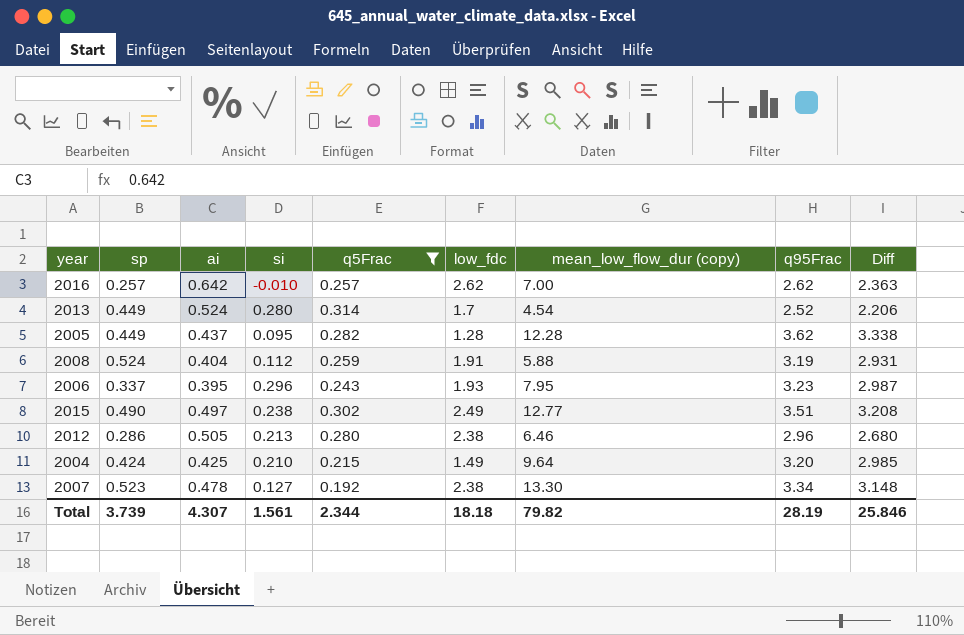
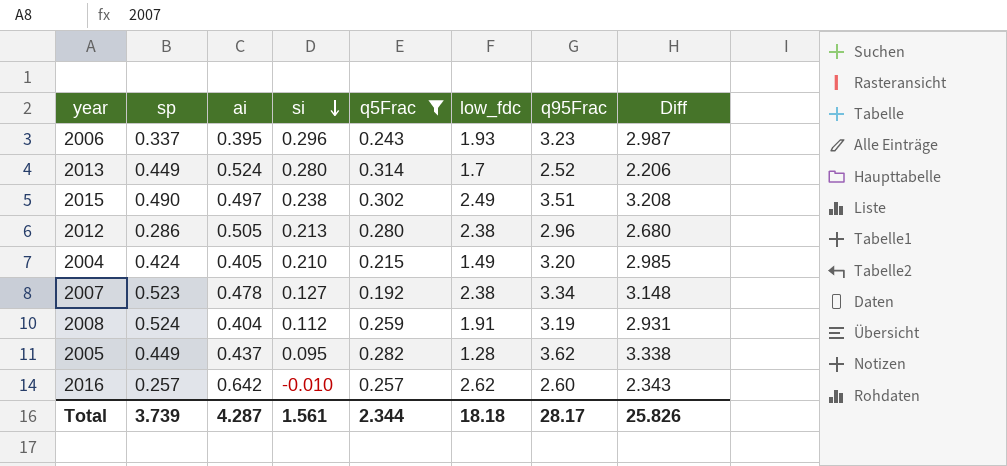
row order: none -> si descending
column mean_low_flow_dur (copy) | position: 7 -> none
2004 | ai: 0.425 -> 0.405
2016 | q95Frac: 2.62 -> 2.60
2016 | Diff: 2.363 -> 2.343
Total | ai: 4.307 -> 4.287
Total | q95Frac: 28.19 -> 28.17
Total | Diff: 25.846 -> 25.826

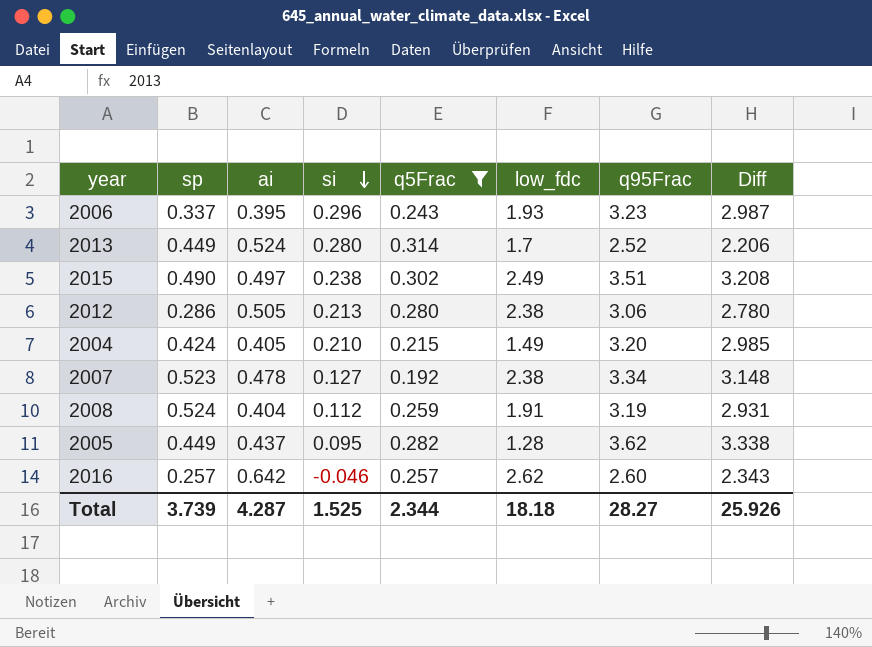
2012 | q95Frac: 2.96 -> 3.06
2012 | Diff: 2.680 -> 2.780
2016 | si: -0.010 -> -0.046
Total | si: 1.561 -> 1.525
Total | q95Frac: 28.17 -> 28.27
Total | Diff: 25.826 -> 25.926

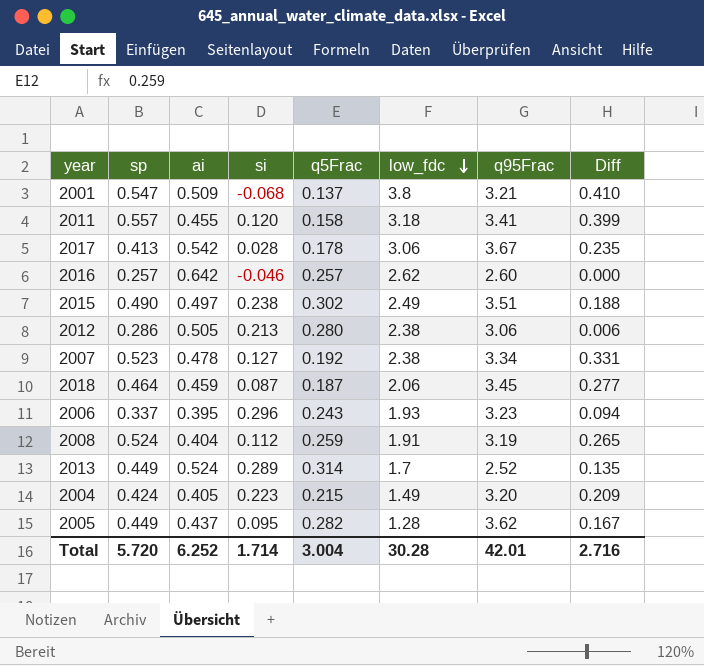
filter: q5Frac >= 0.192 -> none
row order: si descending -> low_fdc descending
column Diff | formula: [q95Frac] - [q5Frac] -> [sp] - [q5Frac]
2013 | si: 0.280 -> 0.289
2004 | si: 0.210 -> 0.223
Total | sp: 3.739 -> 5.720
Total | ai: 4.287 -> 6.252
Total | si: 1.525 -> 1.714
Total | q5Frac: 2.344 -> 3.004
Total | low_fdc: 18.18 -> 30.28
Total | q95Frac: 28.27 -> 42.01
Total | Diff: 25.926 -> 2.716

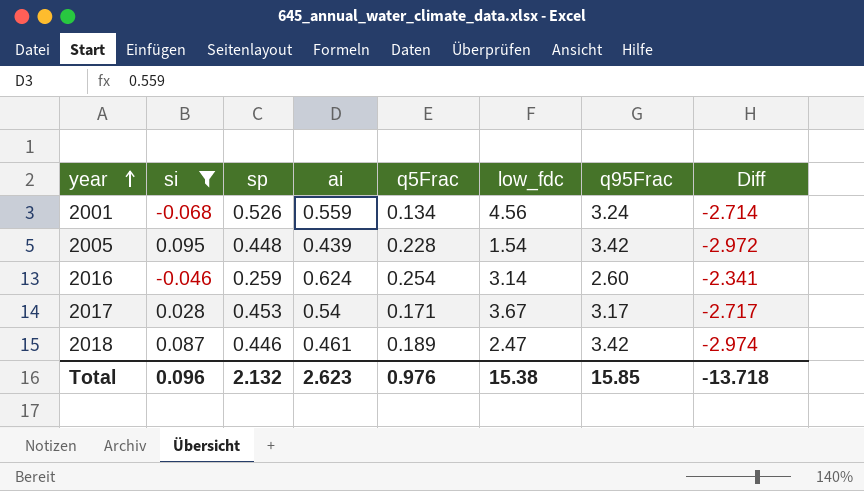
filter: none -> si <= 0.095
row order: low_fdc descending -> year ascending
column si | position: 4 -> 2
column Diff | formula: [sp] - [q5Frac] -> [sp] - [q95Frac]
2001 | sp: 0.547 -> 0.526
2001 | ai: 0.509 -> 0.559
2001 | q5Frac: 0.137 -> 0.134
2001 | low_fdc: 3.8 -> 4.56
2001 | q95Frac: 3.21 -> 3.24
2005 | sp: 0.449 -> 0.448
2005 | ai: 0.437 -> 0.439
2005 | q5Frac: 0.282 -> 0.228
2005 | low_fdc: 1.28 -> 1.54
2005 | q95Frac: 3.62 -> 3.42
2016 | sp: 0.257 -> 0.259
2016 | ai: 0.642 -> 0.624
2016 | q5Frac: 0.257 -> 0.254
2016 | low_fdc: 2.62 -> 3.14
2017 | sp: 0.413 -> 0.453
2017 | ai: 0.542 -> 0.54
2017 | q5Frac: 0.178 -> 0.171
2017 | low_fdc: 3.06 -> 3.67
2017 | q95Frac: 3.67 -> 3.17
2018 | sp: 0.464 -> 0.446
2018 | ai: 0.459 -> 0.461
2018 | q5Frac: 0.187 -> 0.189
2018 | low_fdc: 2.06 -> 2.47
2018 | q95Frac: 3.45 -> 3.42
Total | si: 1.714 -> 0.096
Total | sp: 5.720 -> 2.132
Total | ai: 6.252 -> 2.623
Total | q5Frac: 3.004 -> 0.976
Total | low_fdc: 30.28 -> 15.38
Total | q95Frac: 42.01 -> 15.85
Total | Diff: 2.716 -> -13.718

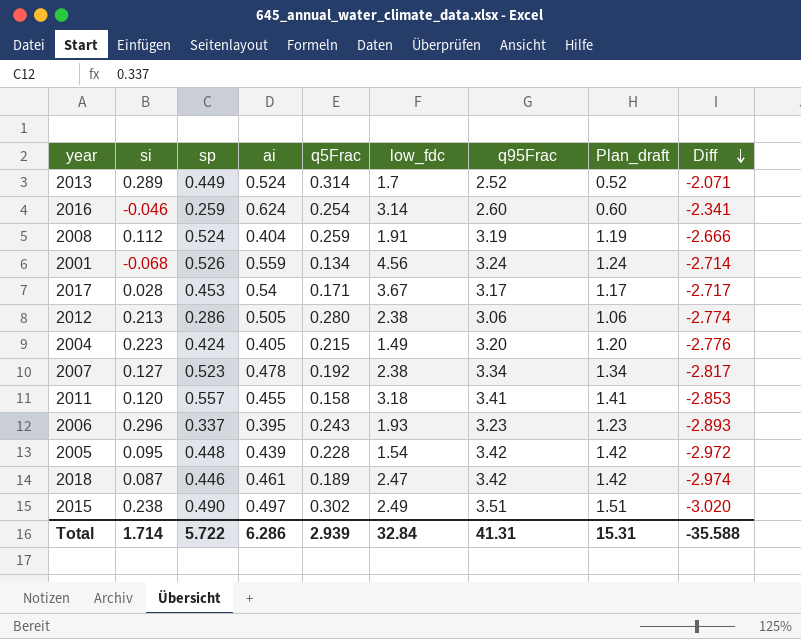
filter: si <= 0.095 -> none
row order: year ascending -> Diff descending
column Plan_draft | formula: none -> [q95Frac] - 2
Total | si: 0.096 -> 1.714
Total | sp: 2.132 -> 5.722
Total | ai: 2.623 -> 6.286
Total | q5Frac: 0.976 -> 2.939
Total | low_fdc: 15.38 -> 32.84
Total | q95Frac: 15.85 -> 41.31
Total | Diff: -13.718 -> -35.588

